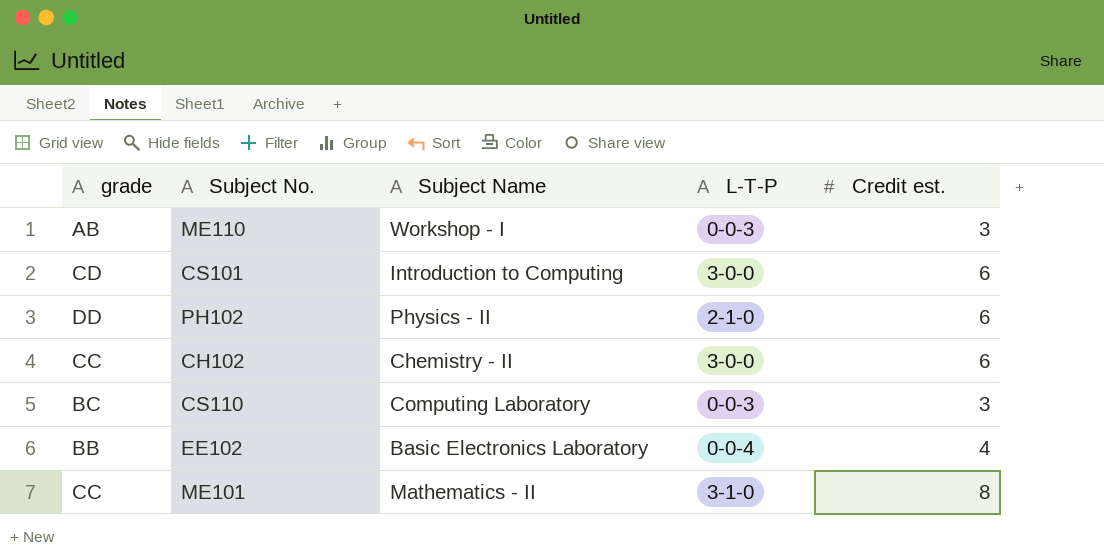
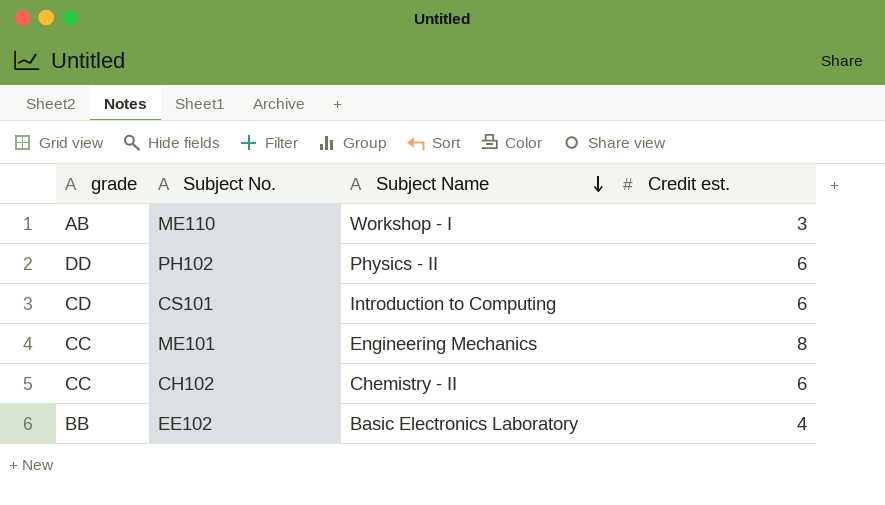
row order: none -> Subject Name descending
column L-T-P | position: 4 -> none
row CS110: BC | Computing Laboratory | 0-0-3 | 3 -> none
ME101 | Subject Name: Mathematics - II -> Engineering Mechanics

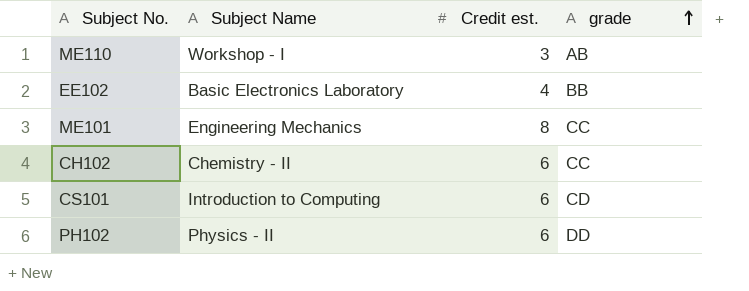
row order: Subject Name descending -> grade ascending
column grade | position: 1 -> 4

